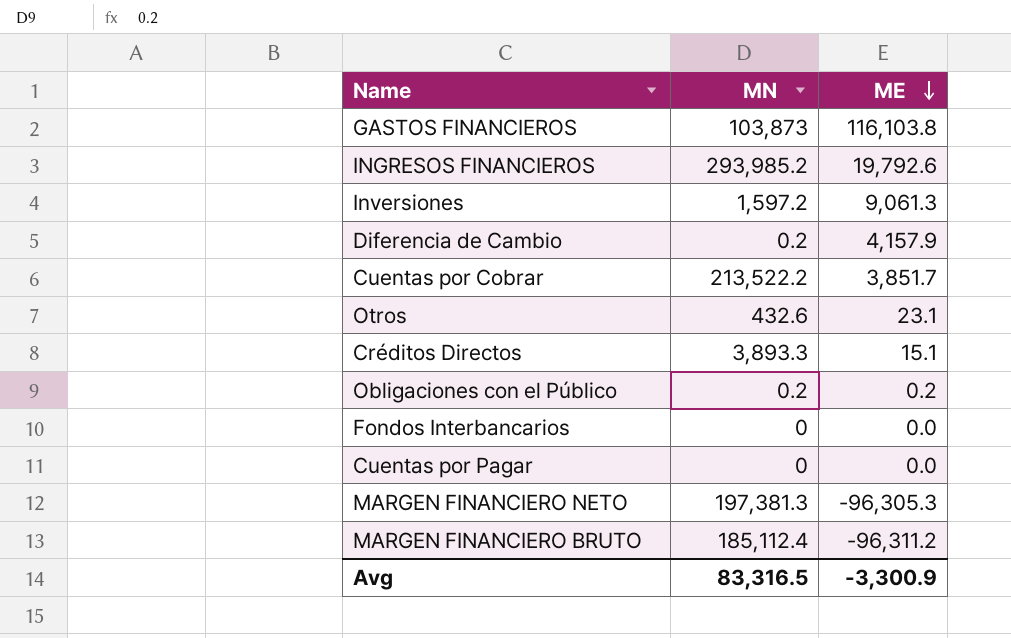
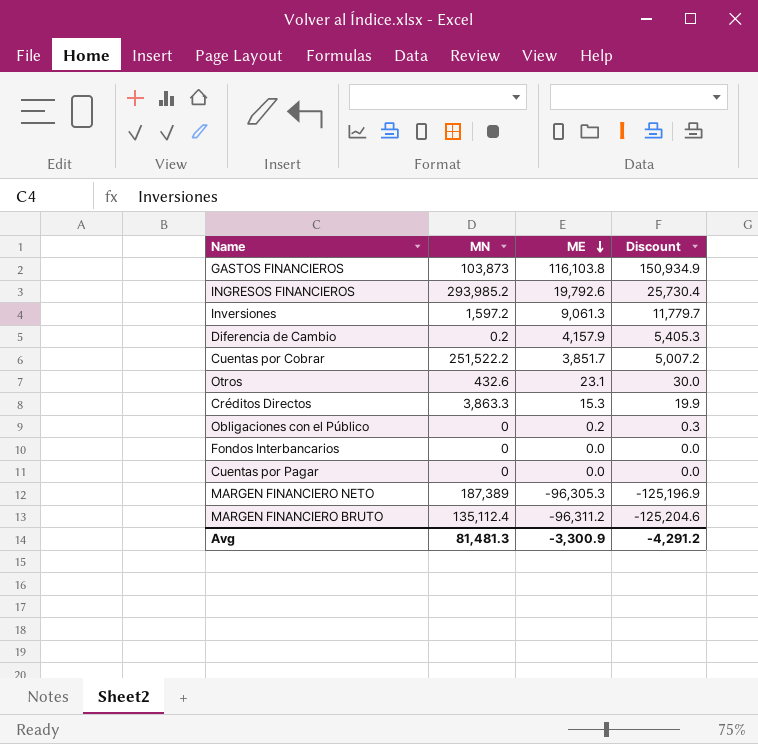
column Discount | formula: none -> [ME] * 1.3
Cuentas por Cobrar | MN: 213,522.2 -> 251,522.2
Créditos Directos | MN: 3,893.3 -> 3,863.3
Créditos Directos | ME: 15.1 -> 15.3
Obligaciones con el Público | MN: 0.2 -> 0
MARGEN FINANCIERO NETO | MN: 197,381.3 -> 187,389
MARGEN FINANCIERO BRUTO | MN: 185,112.4 -> 135,112.4
Avg | MN: 83,316.5 -> 81,481.3

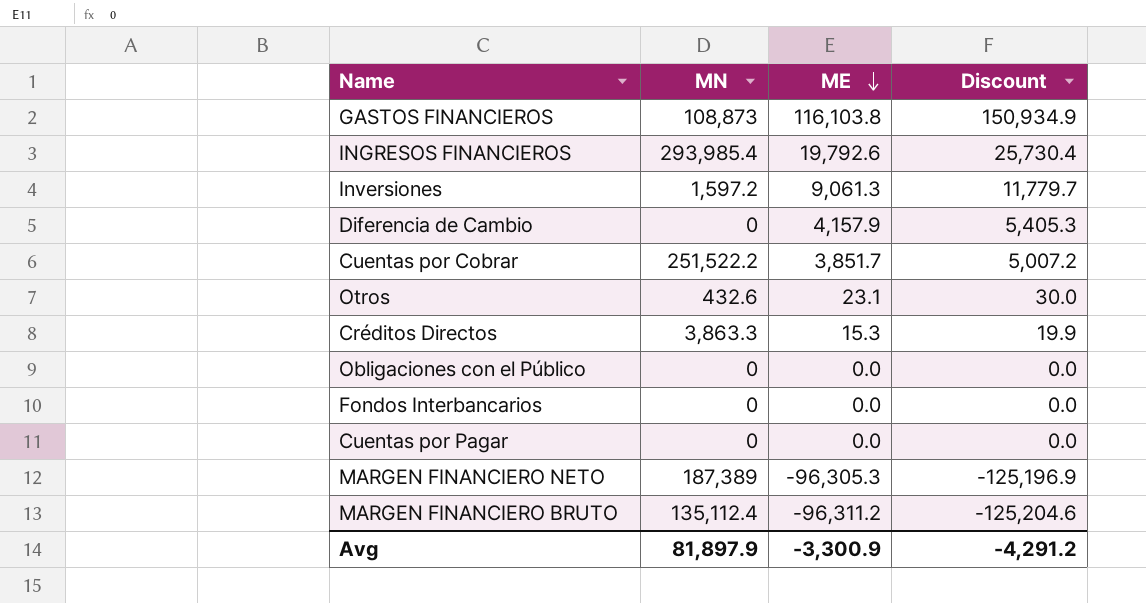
GASTOS FINANCIEROS | MN: 103,873 -> 108,873
INGRESOS FINANCIEROS | MN: 293,985.2 -> 293,985.4
Diferencia de Cambio | MN: 0.2 -> 0
Obligaciones con el Público | ME: 0.2 -> 0.0
Obligaciones con el Público | Discount: 0.3 -> 0.0
Avg | MN: 81,481.3 -> 81,897.9

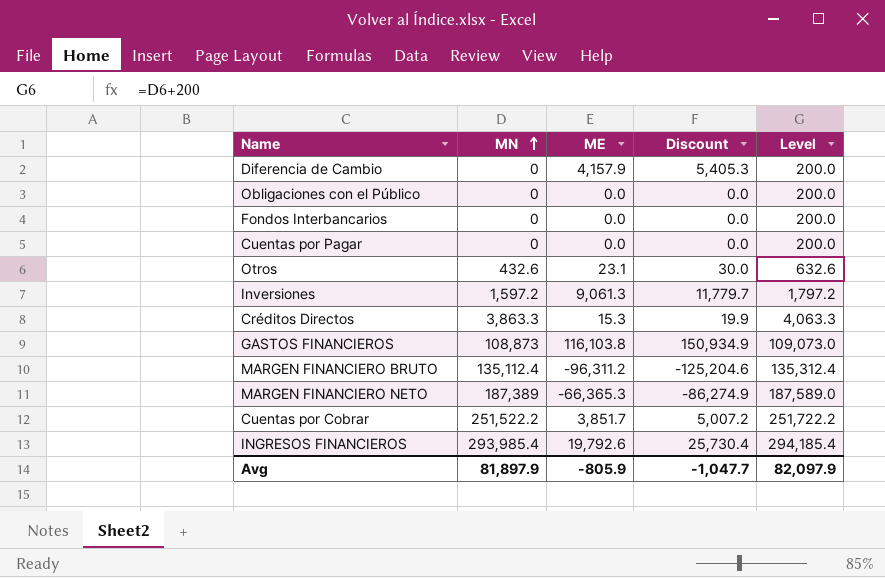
row order: ME descending -> MN ascending
column Level | formula: none -> [MN] + 200
MARGEN FINANCIERO NETO | ME: -96,305.3 -> -66,365.3
MARGEN FINANCIERO NETO | Discount: -125,196.9 -> -86,274.9
Avg | ME: -3,300.9 -> -805.9
Avg | Discount: -4,291.2 -> -1,047.7

